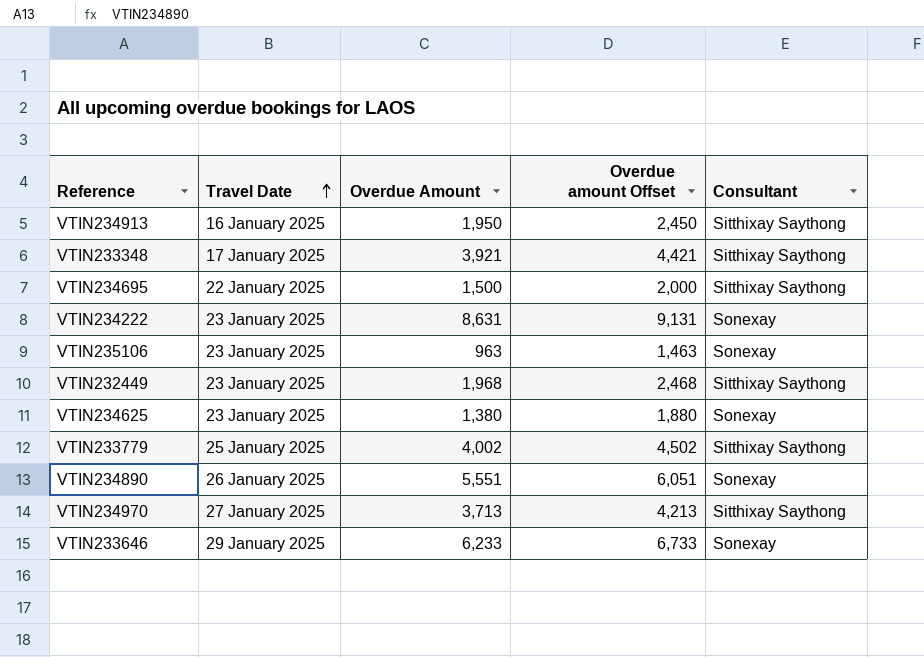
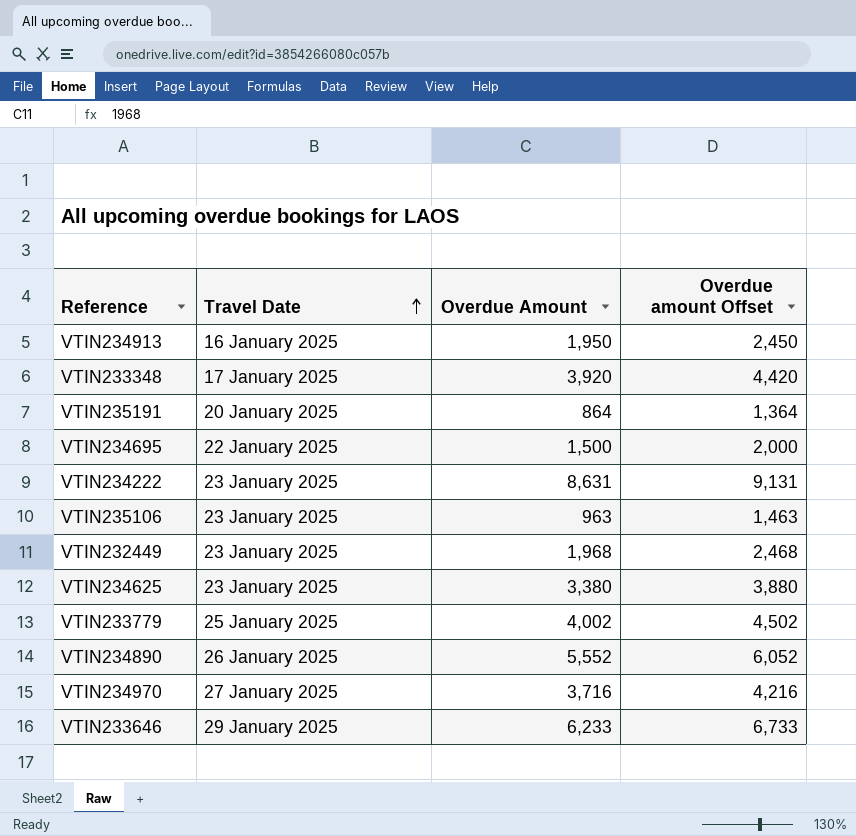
column Consultant | position: 5 -> none
VTIN233348 | Overdue Amount: 3,921 -> 3,920
VTIN233348 | Overdue amount Offset: 4,421 -> 4,420
row VTIN235191: none -> 20 January 2025 | 864 | 1,364
VTIN234625 | Overdue Amount: 1,380 -> 3,380
VTIN234625 | Overdue amount Offset: 1,880 -> 3,880
VTIN234890 | Overdue Amount: 5,551 -> 5,552
VTIN234890 | Overdue amount Offset: 6,051 -> 6,052
VTIN234970 | Overdue Amount: 3,713 -> 3,716
VTIN234970 | Overdue amount Offset: 4,213 -> 4,216

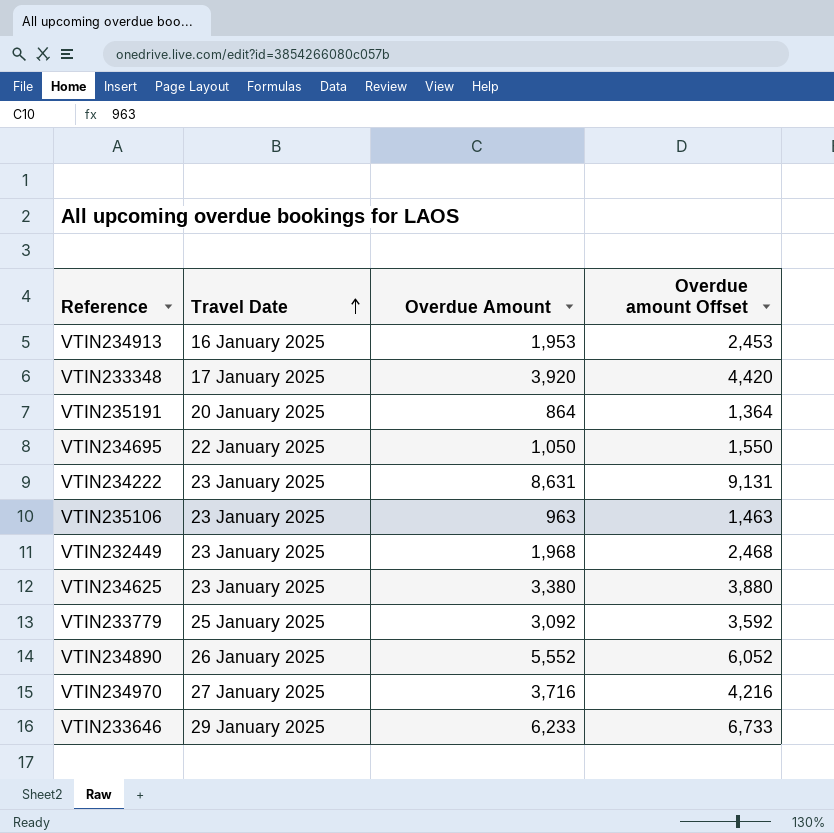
VTIN234913 | Overdue Amount: 1,950 -> 1,953
VTIN234913 | Overdue amount Offset: 2,450 -> 2,453
VTIN234695 | Overdue Amount: 1,500 -> 1,050
VTIN234695 | Overdue amount Offset: 2,000 -> 1,550
VTIN233779 | Overdue Amount: 4,002 -> 3,092
VTIN233779 | Overdue amount Offset: 4,502 -> 3,592

